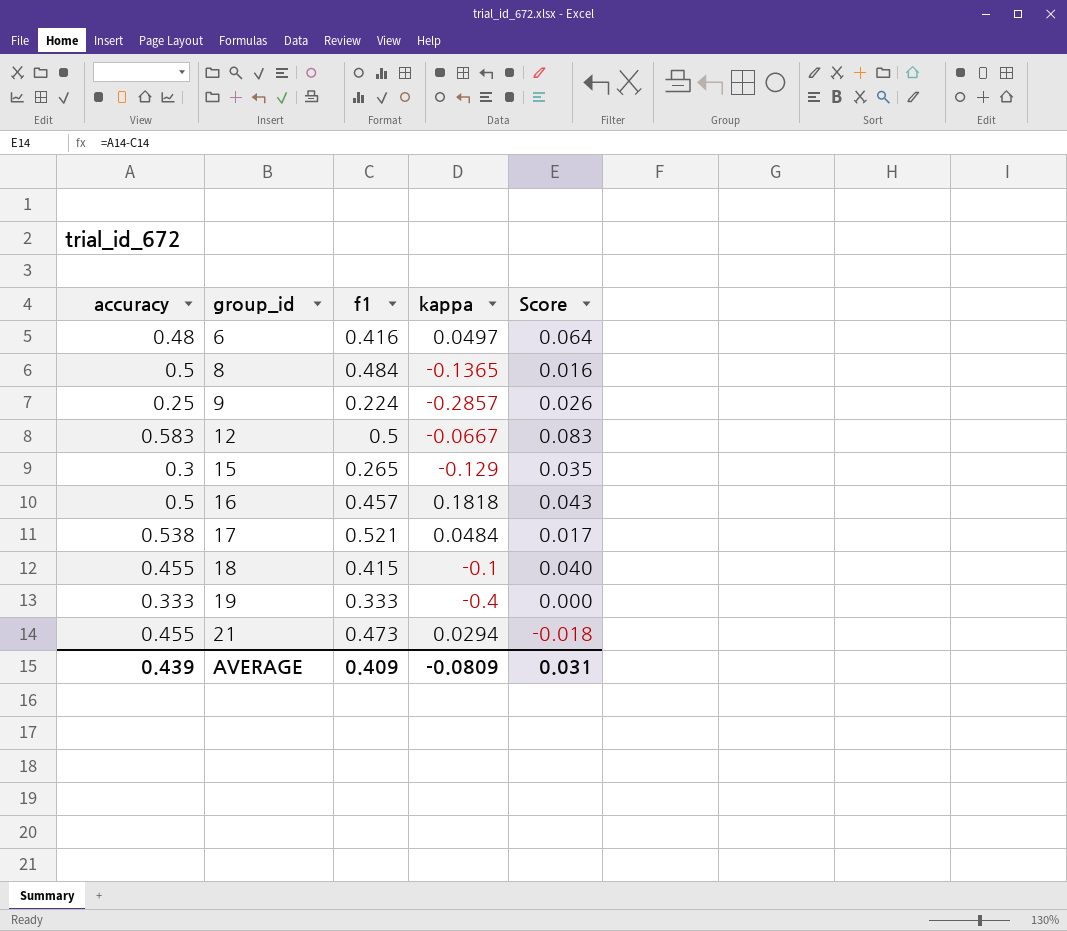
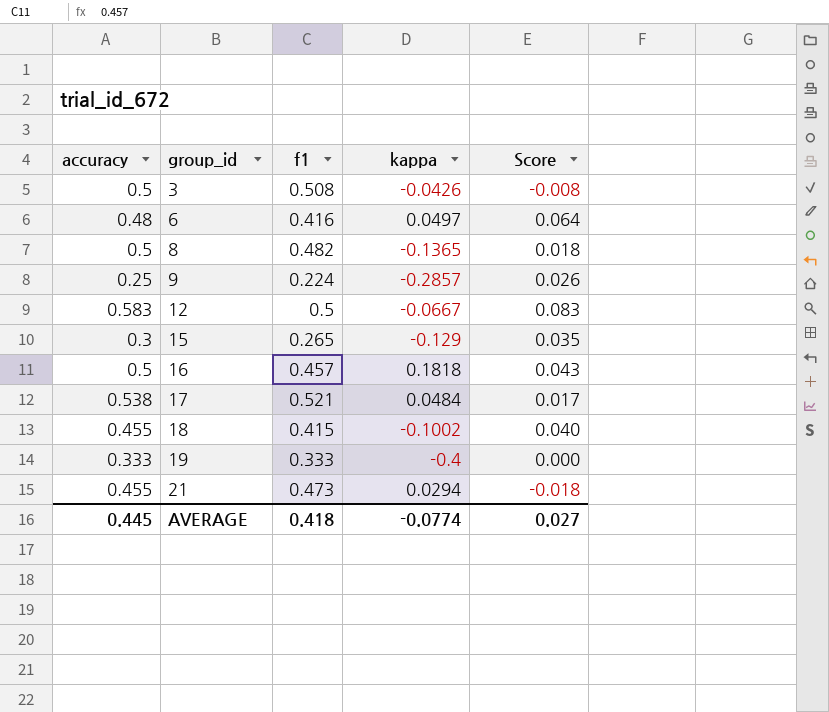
row 3: none -> 0.5 | 0.508 | -0.0426 | -0.008
8 | f1: 0.484 -> 0.482
8 | Score: 0.016 -> 0.018
18 | kappa: -0.1 -> -0.1002
AVERAGE | accuracy: 0.439 -> 0.445
AVERAGE | f1: 0.409 -> 0.418
AVERAGE | kappa: -0.0809 -> -0.0774
AVERAGE | Score: 0.031 -> 0.027

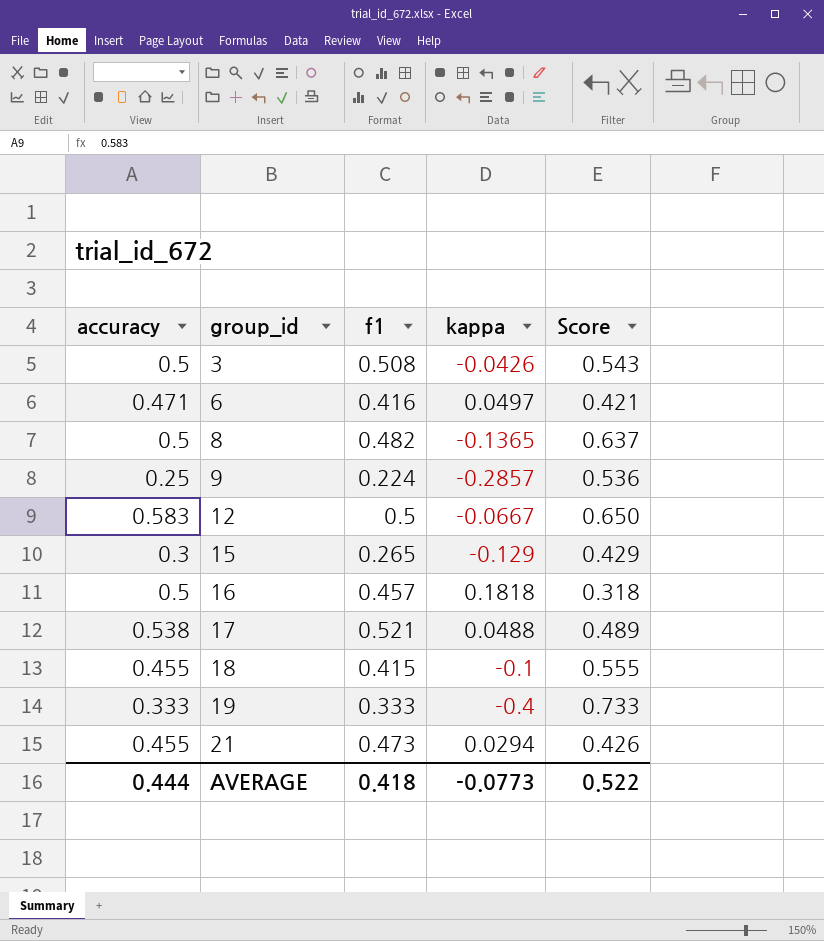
column Score | formula: [accuracy] - [f1] -> [accuracy] - [kappa]
6 | accuracy: 0.48 -> 0.471
17 | kappa: 0.0484 -> 0.0488
18 | kappa: -0.1002 -> -0.1
AVERAGE | accuracy: 0.445 -> 0.444
AVERAGE | kappa: -0.0774 -> -0.0773
AVERAGE | Score: 0.027 -> 0.522

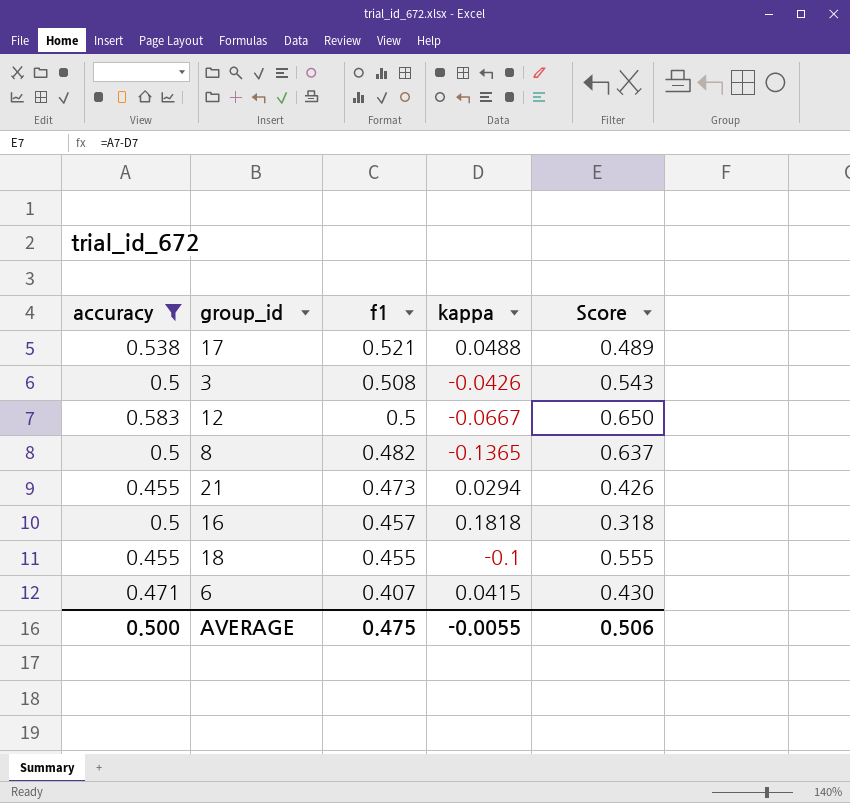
filter: none -> accuracy >= 0.455
row order: group_id ascending -> f1 descending
18 | f1: 0.415 -> 0.455
6 | f1: 0.416 -> 0.407
6 | kappa: 0.0497 -> 0.0415
6 | Score: 0.421 -> 0.430
AVERAGE | accuracy: 0.444 -> 0.500
AVERAGE | f1: 0.418 -> 0.475
AVERAGE | kappa: -0.0773 -> -0.0055
AVERAGE | Score: 0.522 -> 0.506

